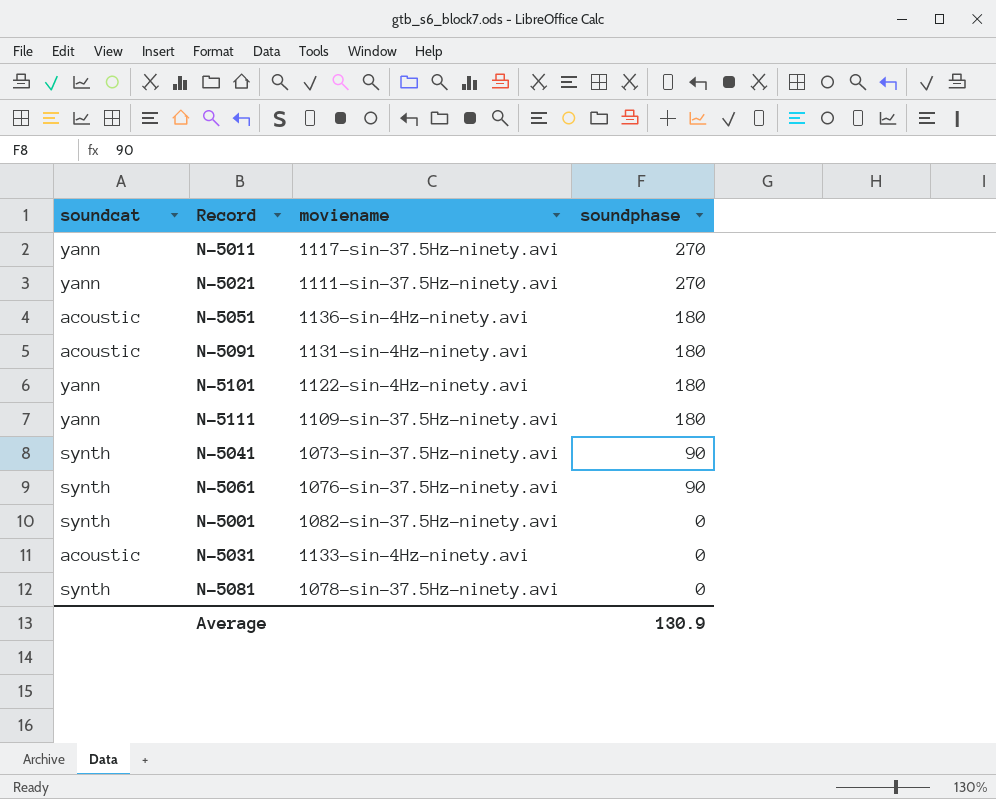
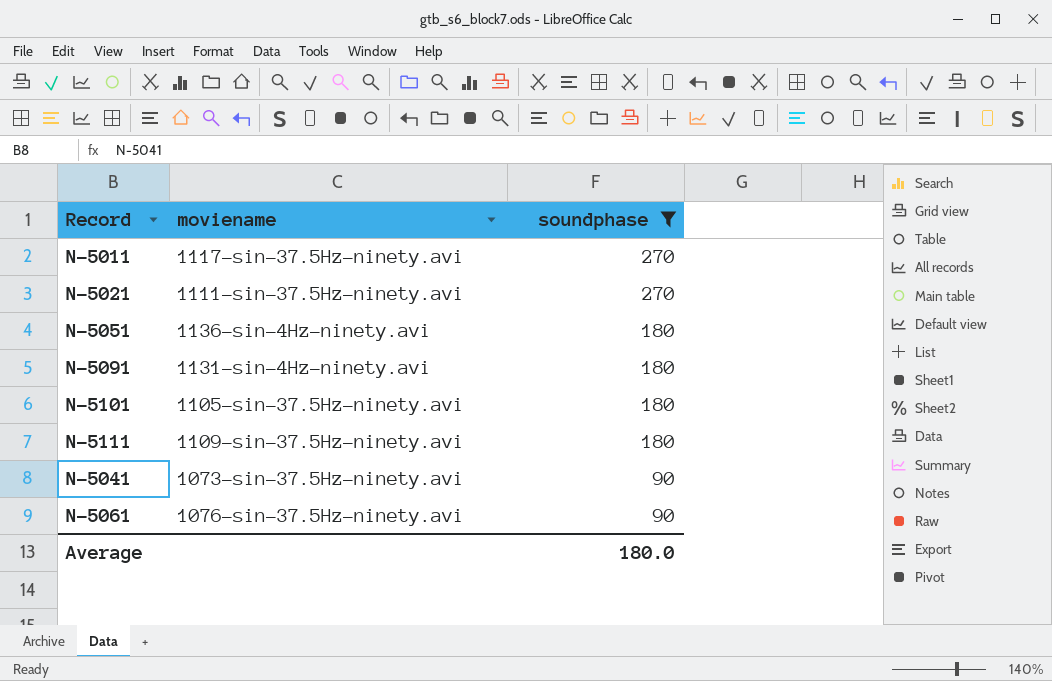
filter: none -> soundphase != 0
column soundcat | position: 1 -> none
N-5101 | moviename: 1122-sin-4Hz-ninety.avi -> 1105-sin-37.5Hz-ninety.avi
Average | soundphase: 130.9 -> 180.0

